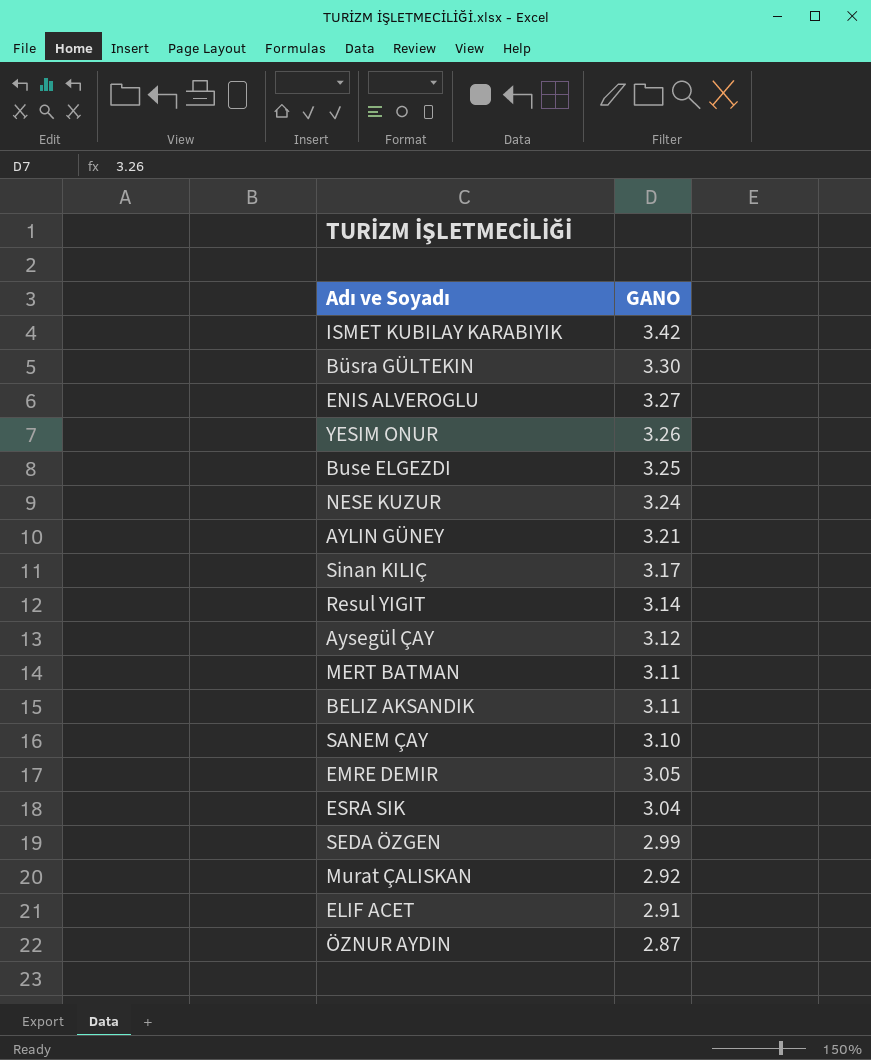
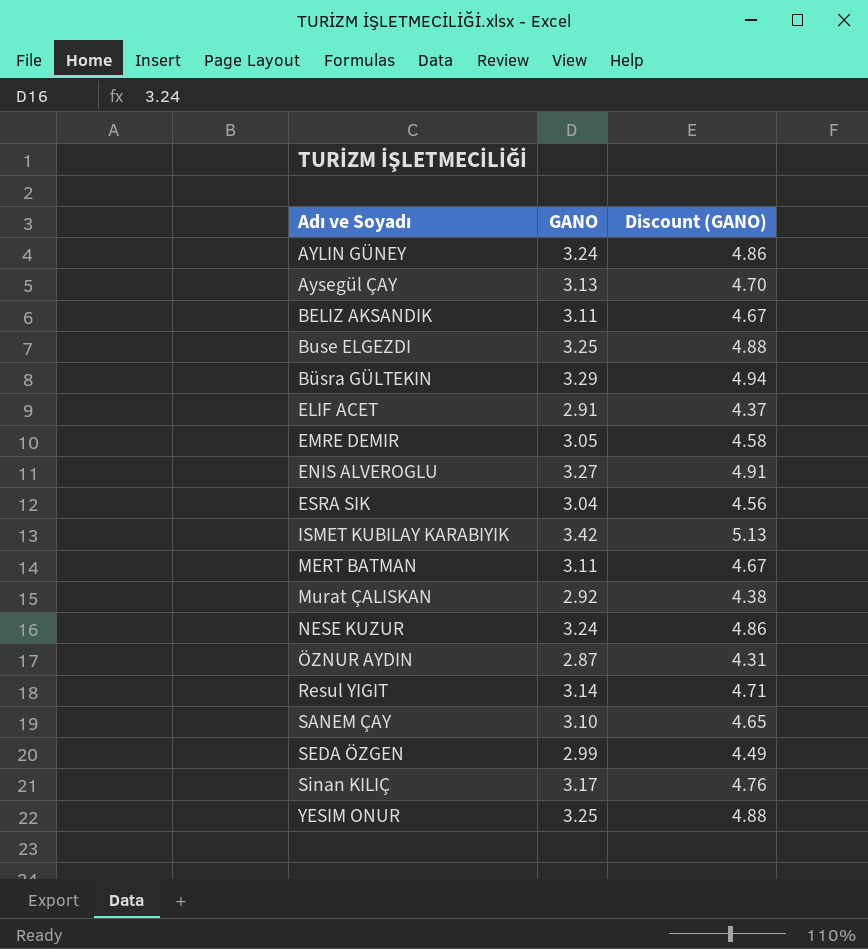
row order: GANO descending -> Adı ve Soyadı ascending
column Discount (GANO) | formula: none -> [GANO] * 1.5
AYLIN GÜNEY | GANO: 3.21 -> 3.24
Aysegül ÇAY | GANO: 3.12 -> 3.13
Büsra GÜLTEKIN | GANO: 3.30 -> 3.29
YESIM ONUR | GANO: 3.26 -> 3.25

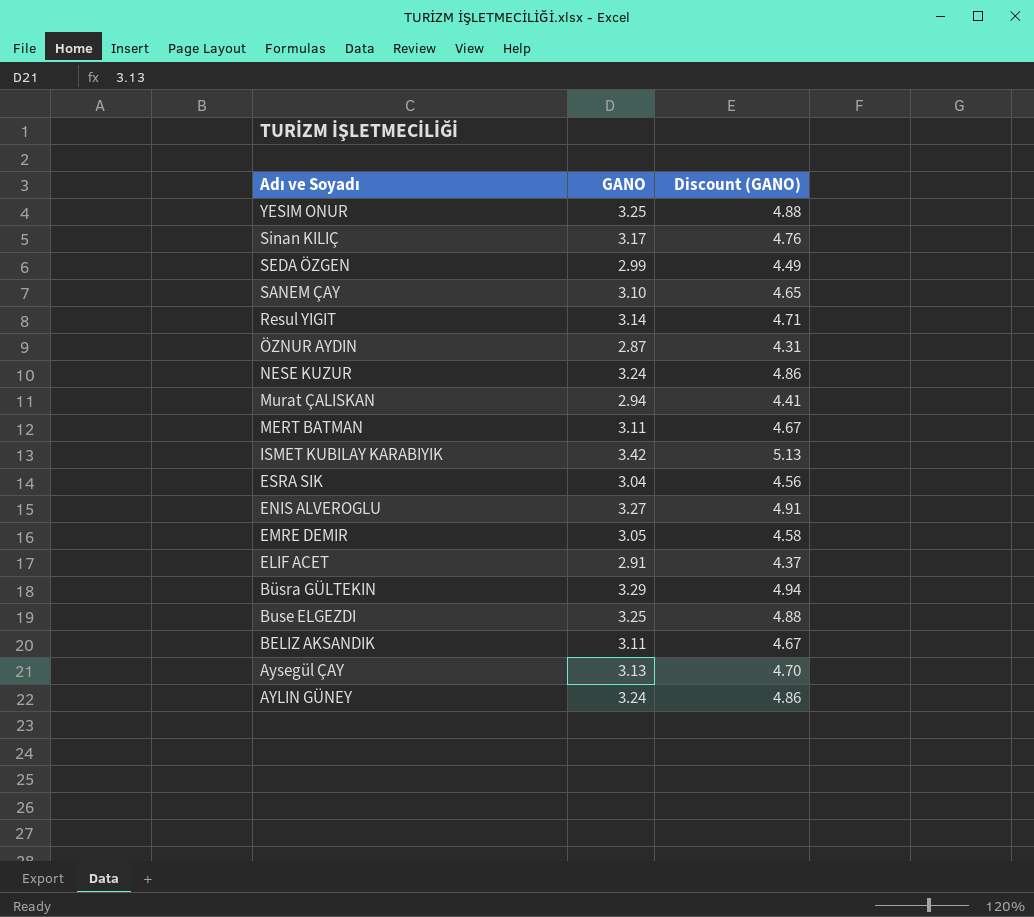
row order: Adı ve Soyadı ascending -> Adı ve Soyadı descending
Murat ÇALISKAN | GANO: 2.92 -> 2.94
Murat ÇALISKAN | Discount (GANO): 4.38 -> 4.41

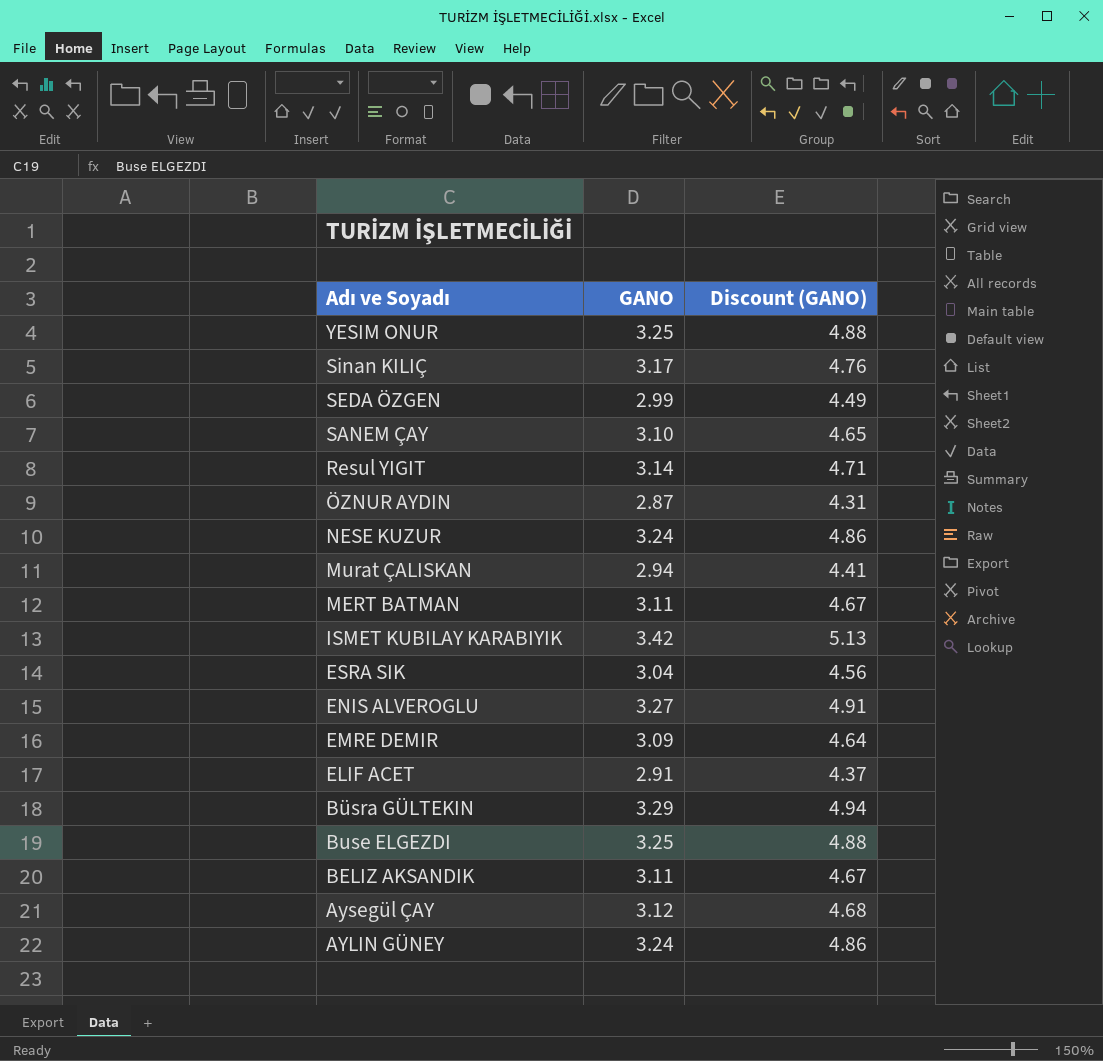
EMRE DEMIR | GANO: 3.05 -> 3.09
EMRE DEMIR | Discount (GANO): 4.58 -> 4.64
Aysegül ÇAY | GANO: 3.13 -> 3.12
Aysegül ÇAY | Discount (GANO): 4.70 -> 4.68

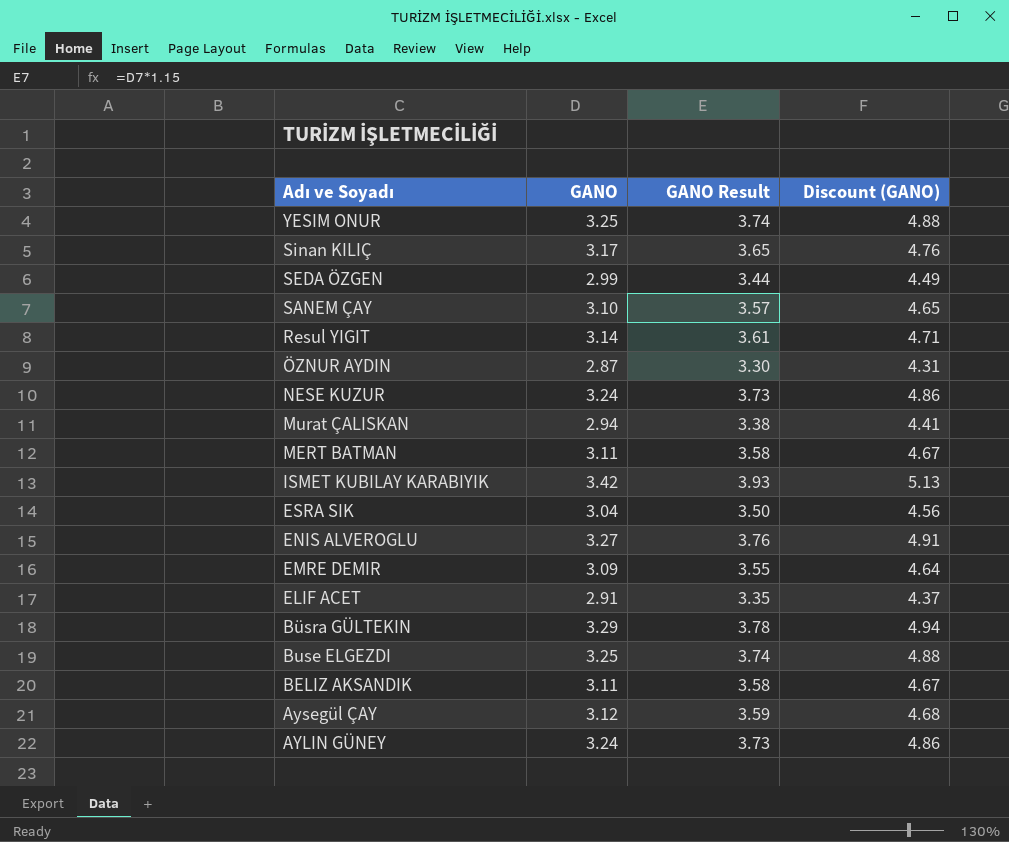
column GANO Result | formula: none -> [GANO] * 1.15

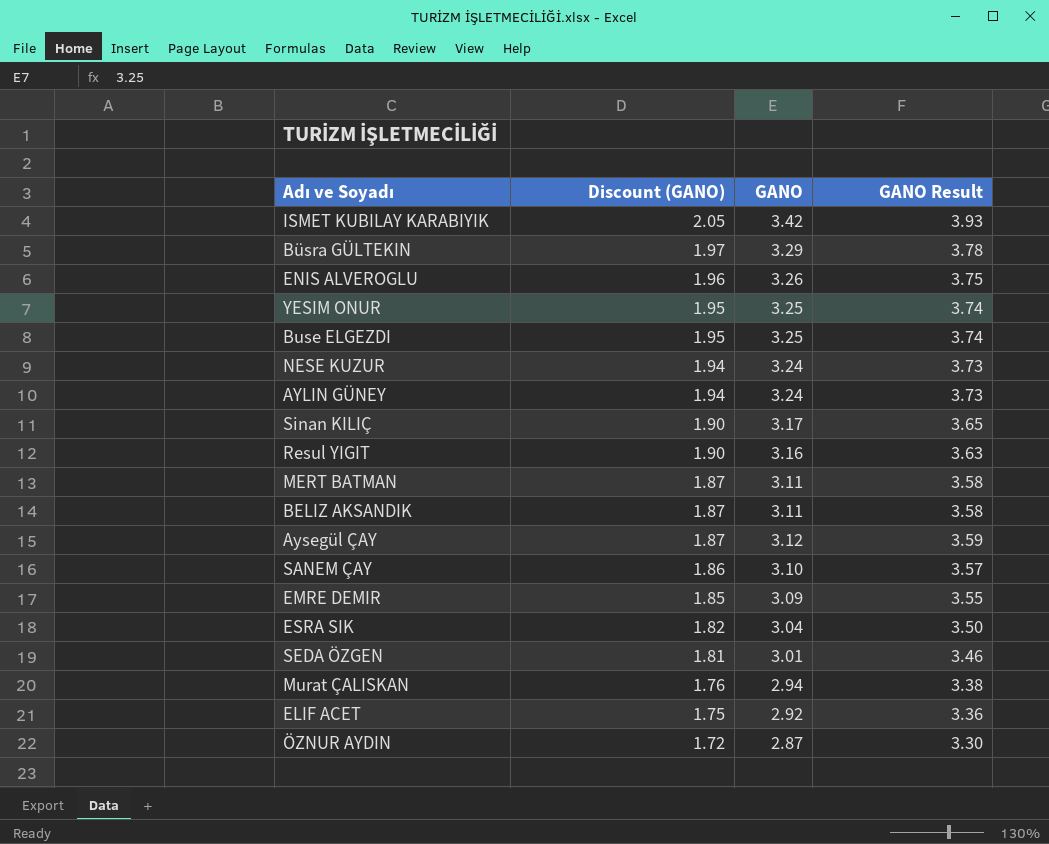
row order: Adı ve Soyadı descending -> Discount (GANO) descending
column Discount (GANO) | formula: [GANO] * 1.5 -> [GANO] * 0.6
column Discount (GANO) | position: 4 -> 2
ENIS ALVEROGLU | GANO: 3.27 -> 3.26
ENIS ALVEROGLU | GANO Result: 3.76 -> 3.75
Resul YIGIT | GANO: 3.14 -> 3.16
Resul YIGIT | GANO Result: 3.61 -> 3.63
SEDA ÖZGEN | GANO: 2.99 -> 3.01
SEDA ÖZGEN | GANO Result: 3.44 -> 3.46
ELIF ACET | GANO: 2.91 -> 2.92
ELIF ACET | GANO Result: 3.35 -> 3.36

